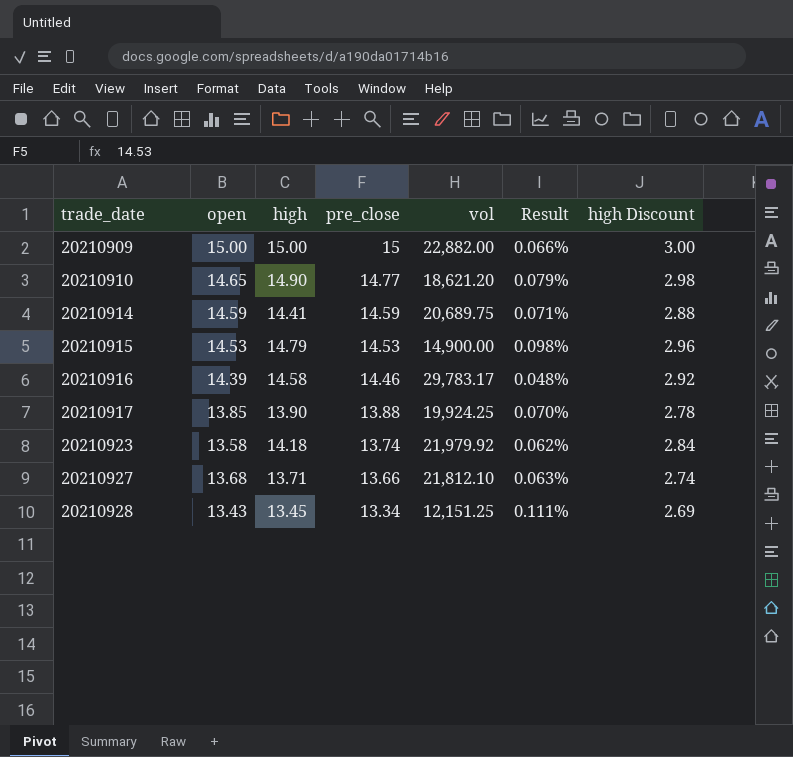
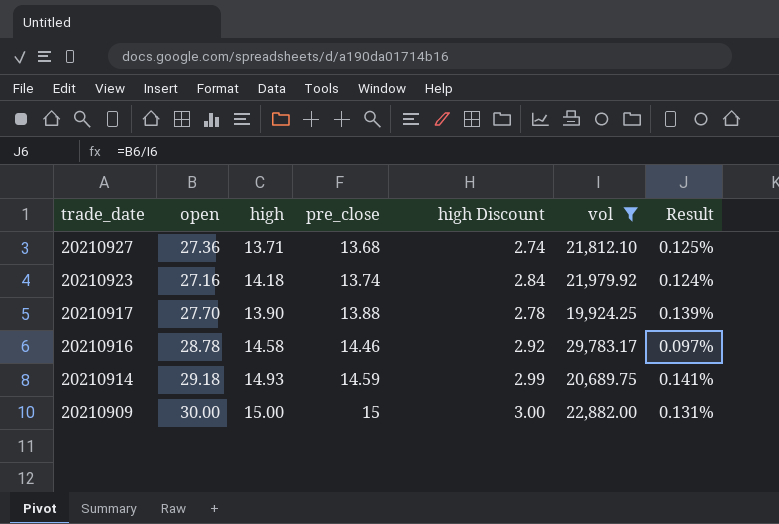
filter: none -> vol >= 19,924.25
row order: trade_date ascending -> trade_date descending
column high Discount | position: 7 -> 5
20210927 | open: 13.68 -> 27.36
20210927 | pre_close: 13.66 -> 13.68
20210927 | Result: 0.063% -> 0.125%
20210923 | open: 13.58 -> 27.16
20210923 | Result: 0.062% -> 0.124%
20210917 | open: 13.85 -> 27.70
20210917 | Result: 0.070% -> 0.139%
20210916 | open: 14.39 -> 28.78
20210916 | Result: 0.048% -> 0.097%
20210914 | open: 14.59 -> 29.18
20210914 | high: 14.41 -> 14.93
20210914 | high Discount: 2.88 -> 2.99
20210914 | Result: 0.071% -> 0.141%
20210909 | open: 15.00 -> 30.00
20210909 | Result: 0.066% -> 0.131%

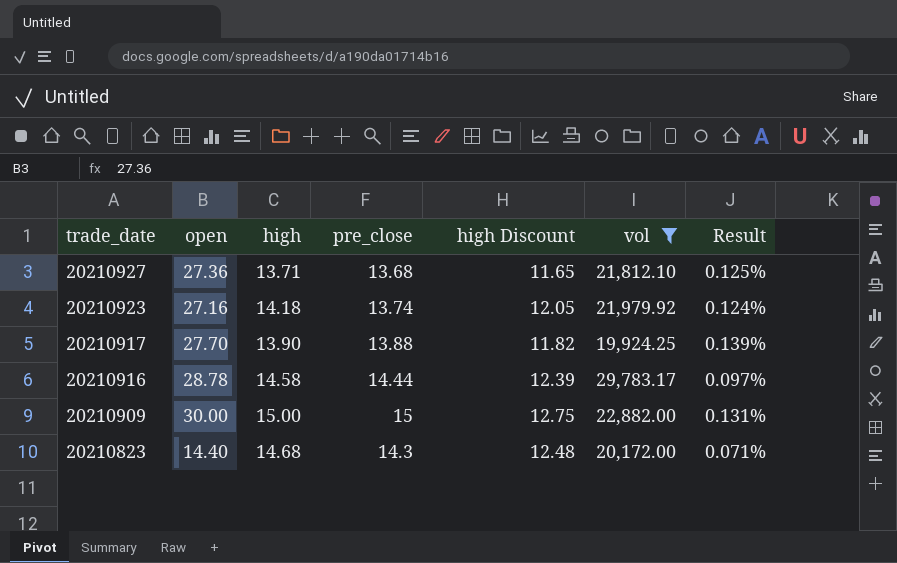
column high Discount | formula: [high] * 0.2 -> [high] * 0.85
row 20210914: 29.18 | 14.93 | 14.59 | 2.99 | 20,689.75 | 0.141% -> none
20210916 | pre_close: 14.46 -> 14.44
row 20210823: none -> 14.40 | 14.68 | 14.3 | 12.48 | 20,172.00 | 0.071%

